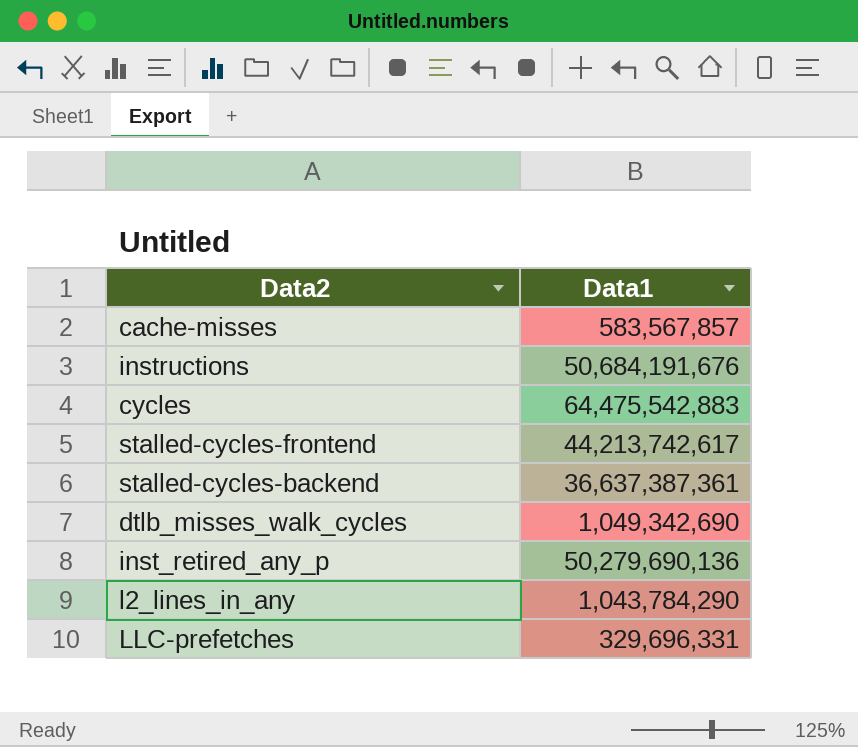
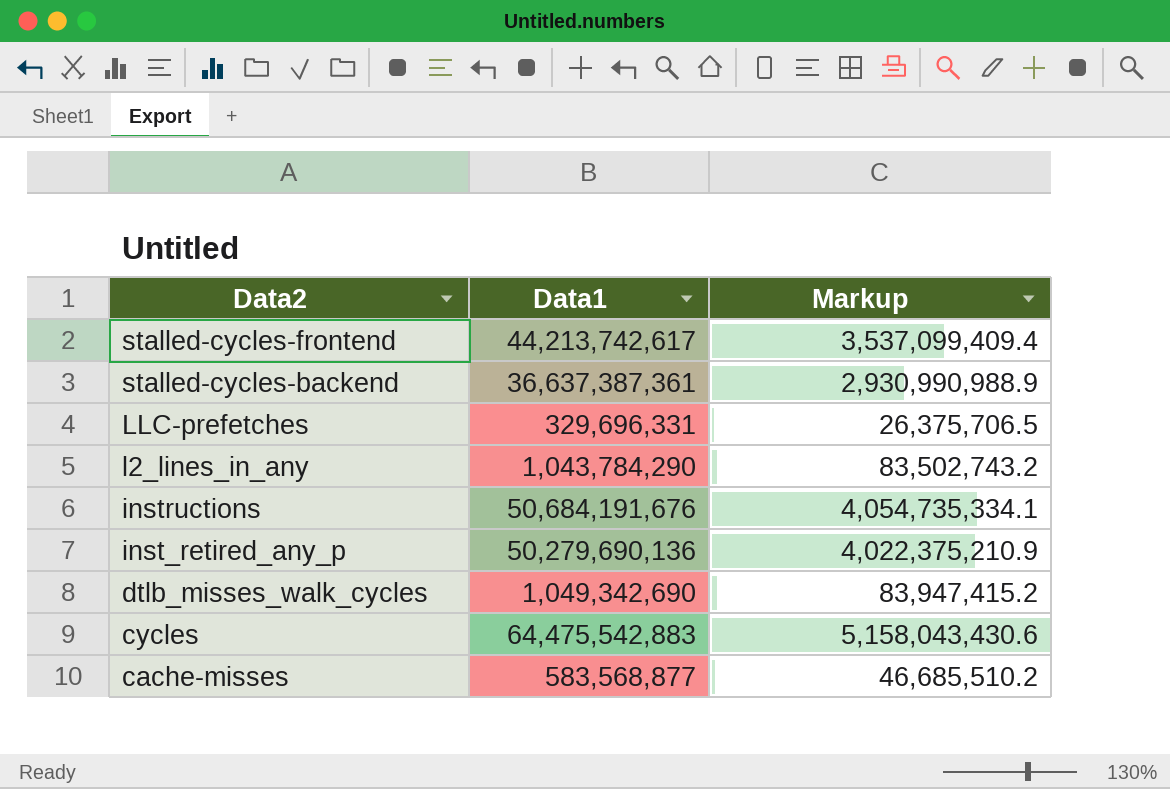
row order: none -> Data2 descending
column Markup | formula: none -> [Data1] * 0.08
cache-misses | Data1: 583,567,857 -> 583,568,877

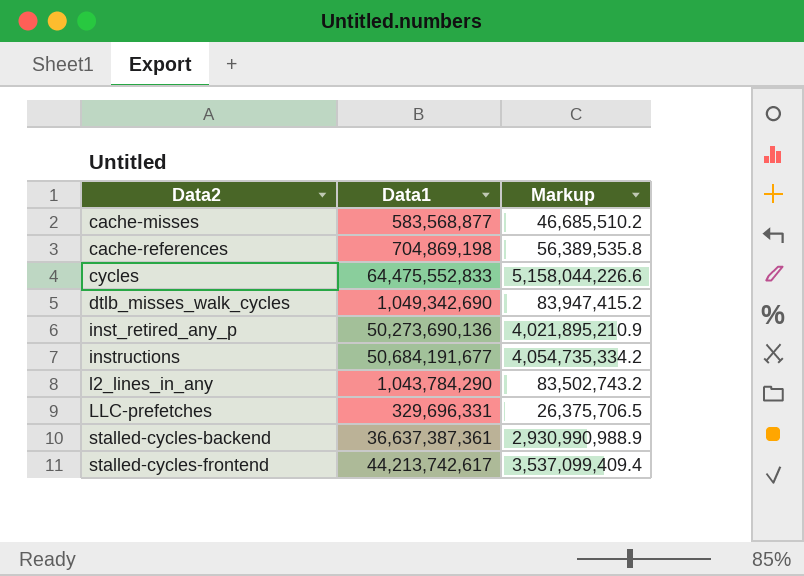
row order: Data2 descending -> Data2 ascending
row cache-references: none -> 704,869,198 | 56,389,535.8
cycles | Data1: 64,475,542,883 -> 64,475,552,833
cycles | Markup: 5,158,043,430.6 -> 5,158,044,226.6
inst_retired_any_p | Data1: 50,279,690,136 -> 50,273,690,136
inst_retired_any_p | Markup: 4,022,375,210.9 -> 4,021,895,210.9
instructions | Data1: 50,684,191,676 -> 50,684,191,677
instructions | Markup: 4,054,735,334.1 -> 4,054,735,334.2

